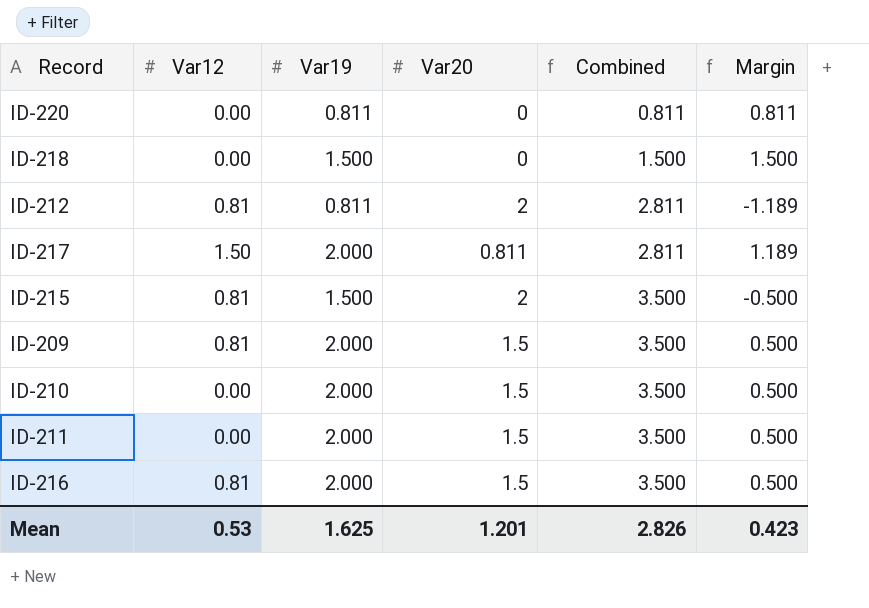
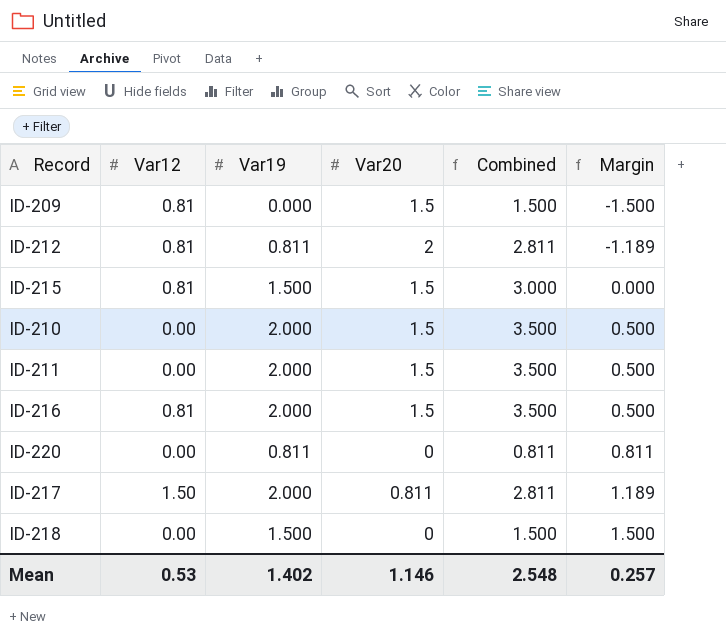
row order: Combined ascending -> Margin ascending
ID-209 | Var19: 2.000 -> 0.000
ID-209 | Combined: 3.500 -> 1.500
ID-209 | Margin: 0.500 -> -1.500
ID-215 | Var20: 2 -> 1.5
ID-215 | Combined: 3.500 -> 3.000
ID-215 | Margin: -0.500 -> 0.000
Mean | Var19: 1.625 -> 1.402
Mean | Var20: 1.201 -> 1.146
Mean | Combined: 2.826 -> 2.548
Mean | Margin: 0.423 -> 0.257

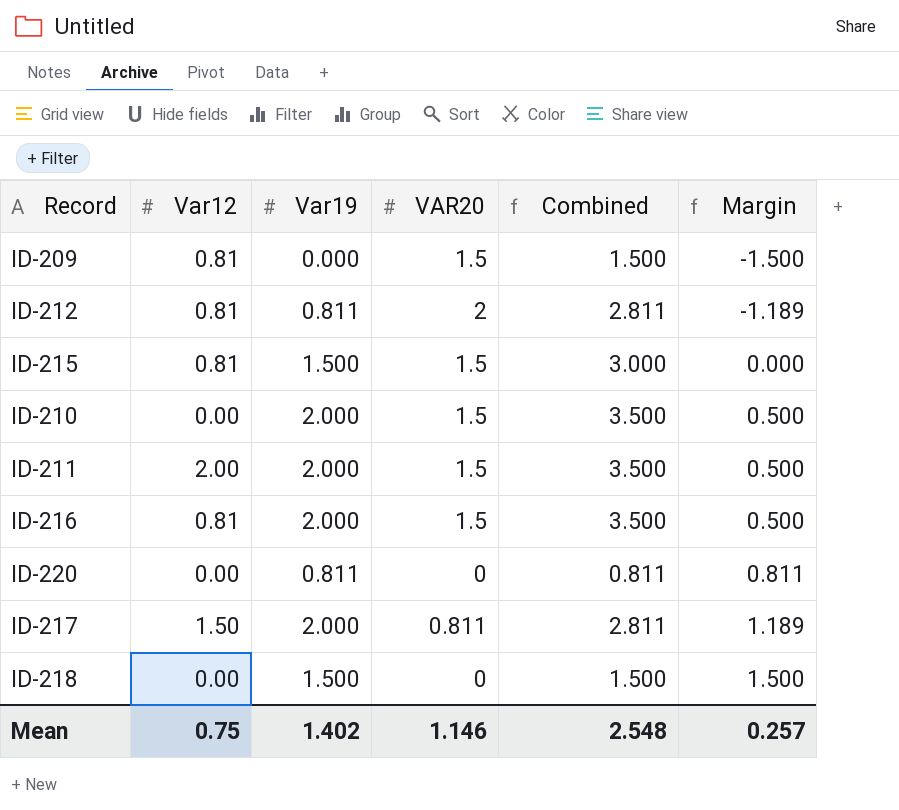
column name: Var20 -> VAR20
ID-211 | Var12: 0.00 -> 2.00
Mean | Var12: 0.53 -> 0.75

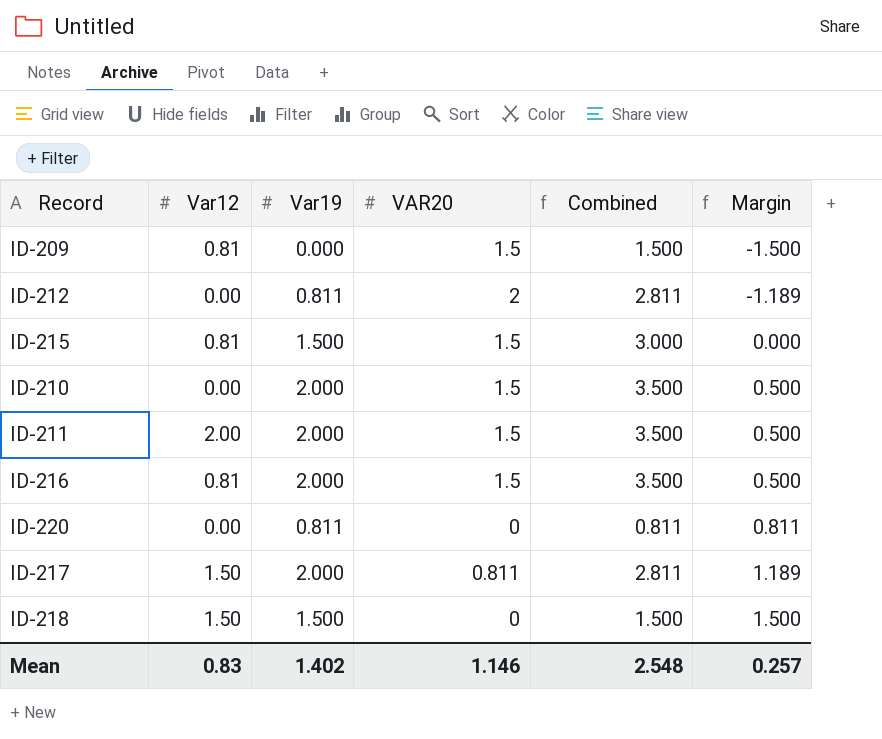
ID-212 | Var12: 0.81 -> 0.00
ID-218 | Var12: 0.00 -> 1.50
Mean | Var12: 0.75 -> 0.83

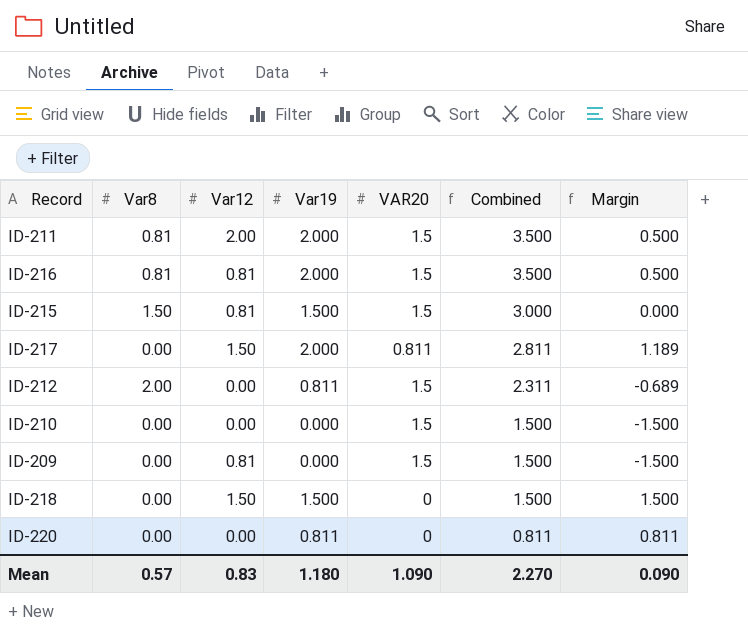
row order: Margin ascending -> Combined descending
column Var8 | position: none -> 2
ID-212 | VAR20: 2 -> 1.5
ID-212 | Combined: 2.811 -> 2.311
ID-212 | Margin: -1.189 -> -0.689
ID-210 | Var19: 2.000 -> 0.000
ID-210 | Combined: 3.500 -> 1.500
ID-210 | Margin: 0.500 -> -1.500
Mean | Var19: 1.402 -> 1.180
Mean | VAR20: 1.146 -> 1.090
Mean | Combined: 2.548 -> 2.270
Mean | Margin: 0.257 -> 0.090

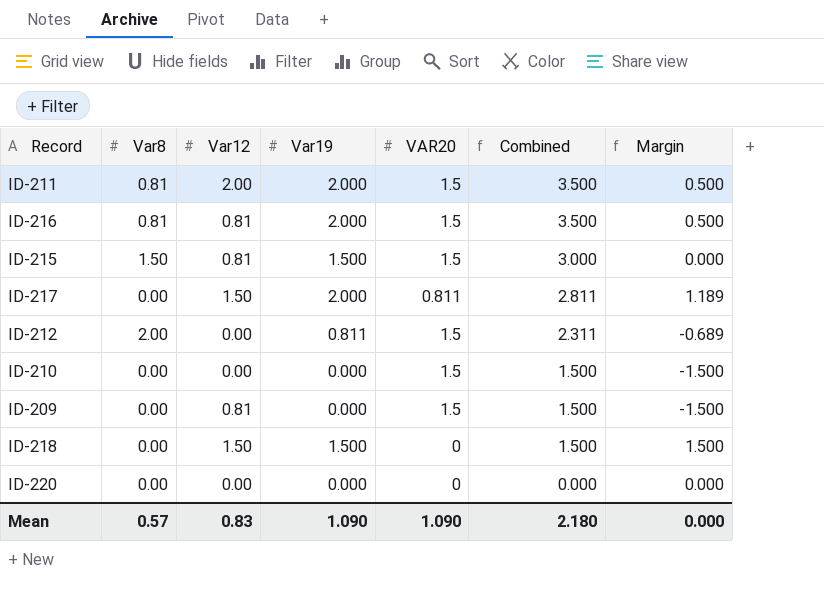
ID-220 | Var19: 0.811 -> 0.000
ID-220 | Combined: 0.811 -> 0.000
ID-220 | Margin: 0.811 -> 0.000
Mean | Var19: 1.180 -> 1.090
Mean | Combined: 2.270 -> 2.180
Mean | Margin: 0.090 -> 0.000

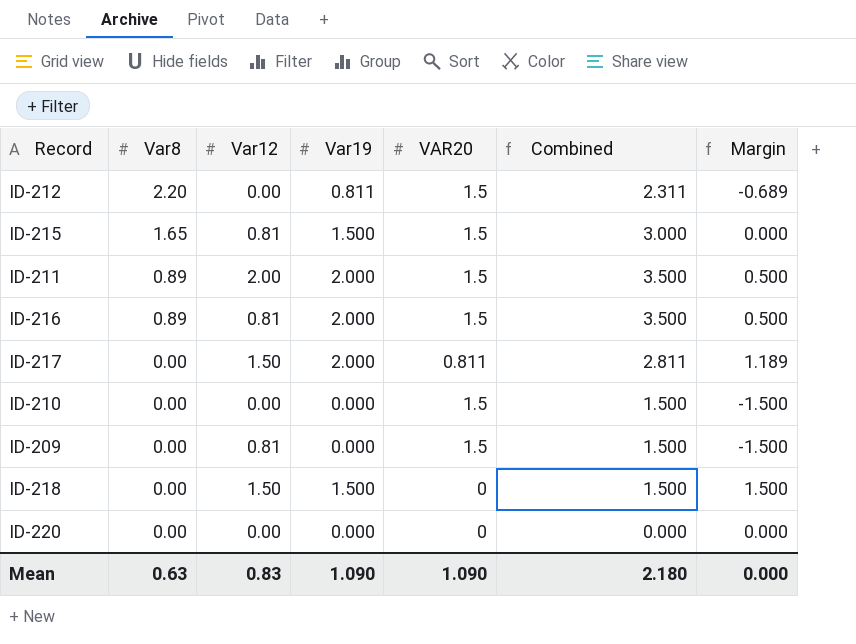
row order: Combined descending -> Var8 descending
ID-212 | Var8: 2.00 -> 2.20
ID-215 | Var8: 1.50 -> 1.65
ID-211 | Var8: 0.81 -> 0.89
ID-216 | Var8: 0.81 -> 0.89
Mean | Var8: 0.57 -> 0.63

